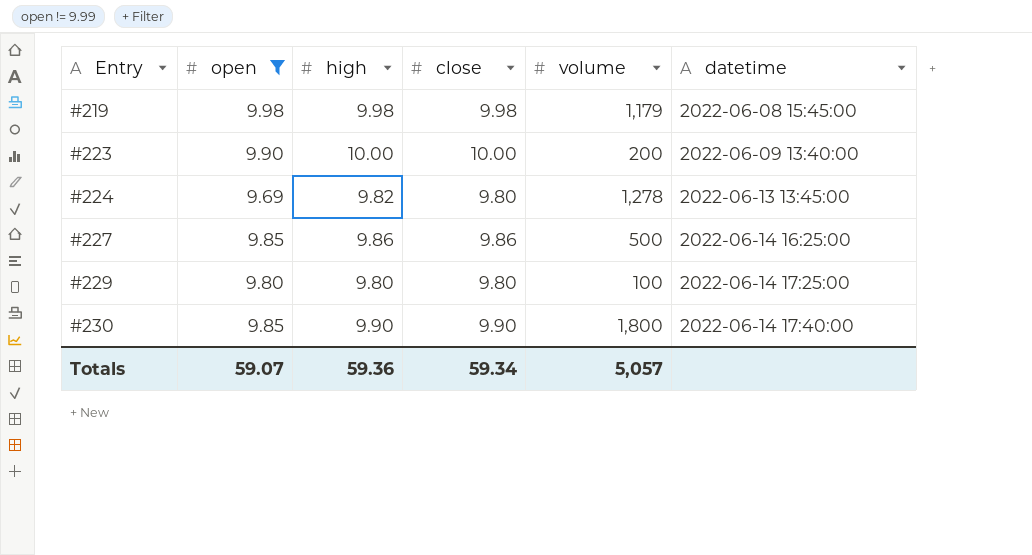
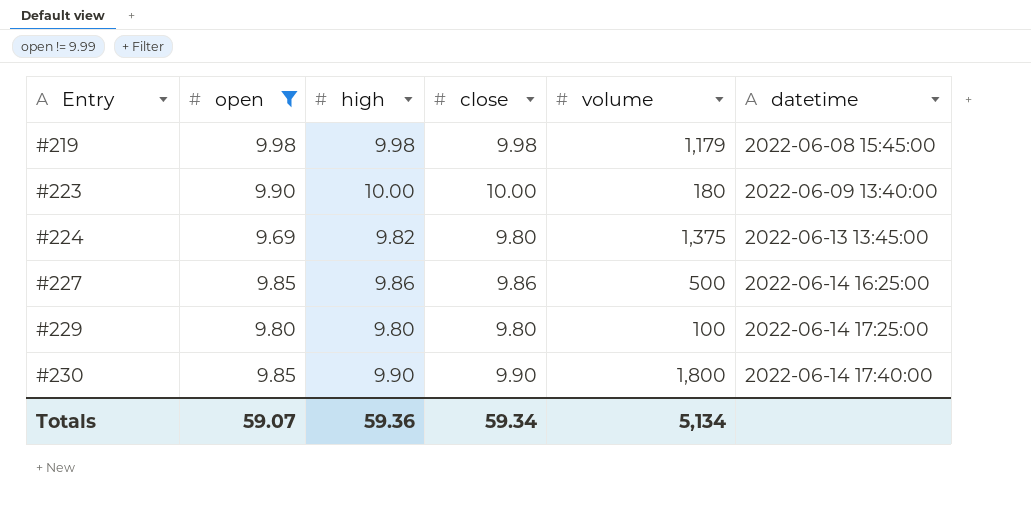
#223 | volume: 200 -> 180
#224 | volume: 1,278 -> 1,375
Totals | volume: 5,057 -> 5,134

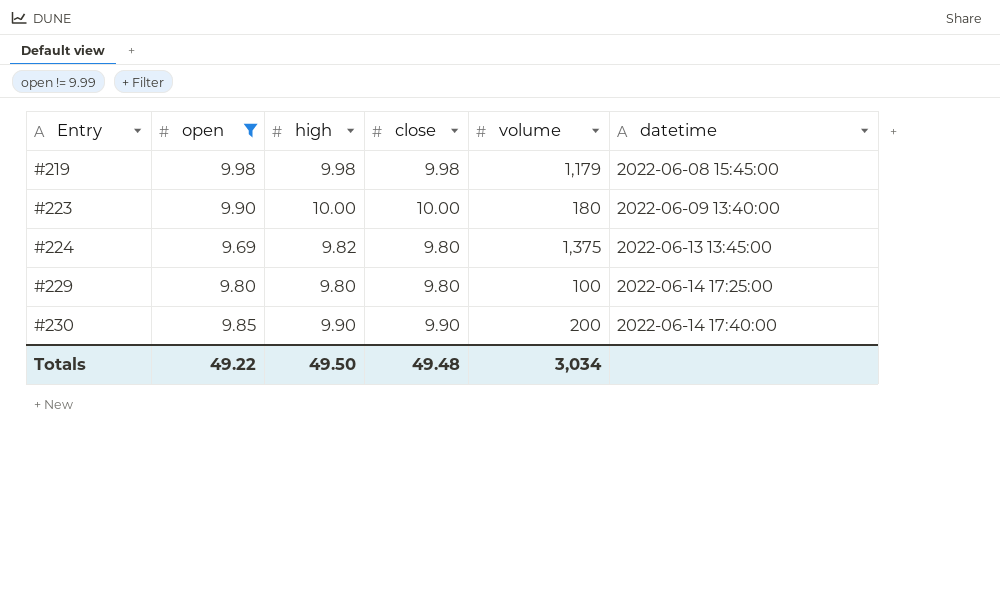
row #227: 9.85 | 9.86 | 9.86 | 500 | 2022-06-14 16:25:00 -> none
#230 | volume: 1,800 -> 200
Totals | open: 59.07 -> 49.22
Totals | high: 59.36 -> 49.50
Totals | close: 59.34 -> 49.48
Totals | volume: 5,134 -> 3,034

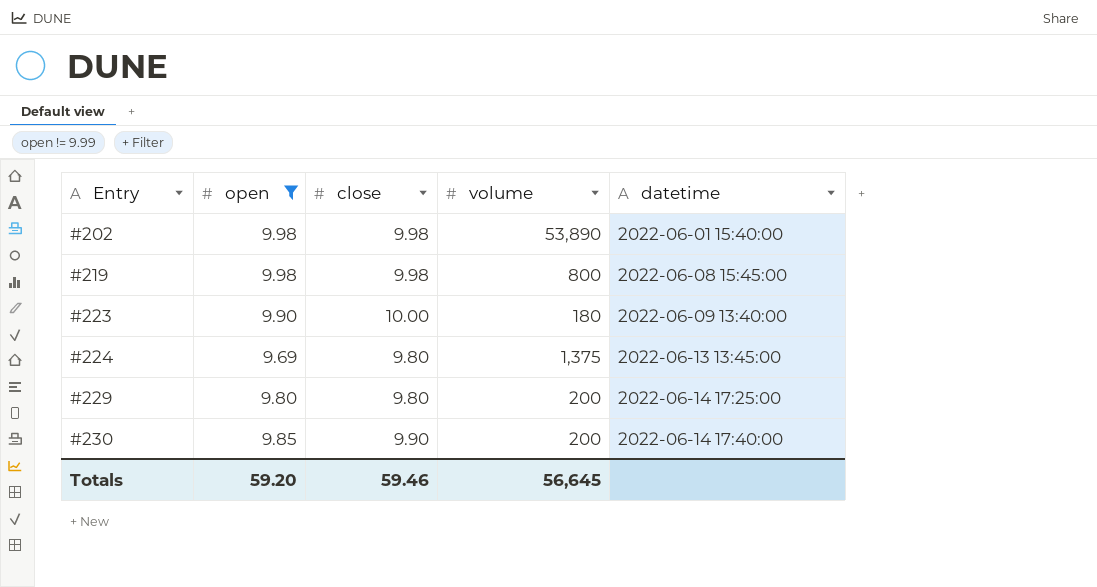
column high | position: 3 -> none
row #202: none -> 9.98 | 9.98 | 53,890 | 2022-06-01 15:40:00
#219 | volume: 1,179 -> 800
#229 | volume: 100 -> 200
Totals | open: 49.22 -> 59.20
Totals | close: 49.48 -> 59.46
Totals | volume: 3,034 -> 56,645

